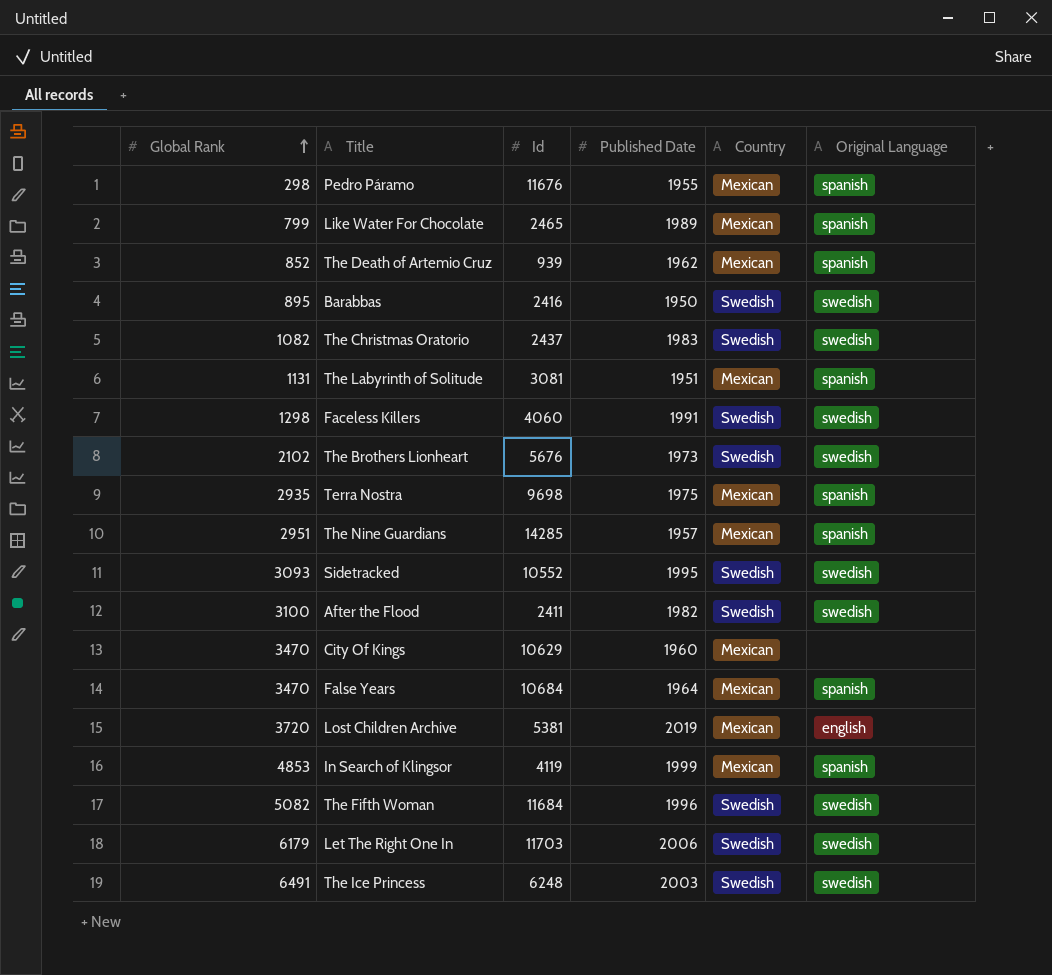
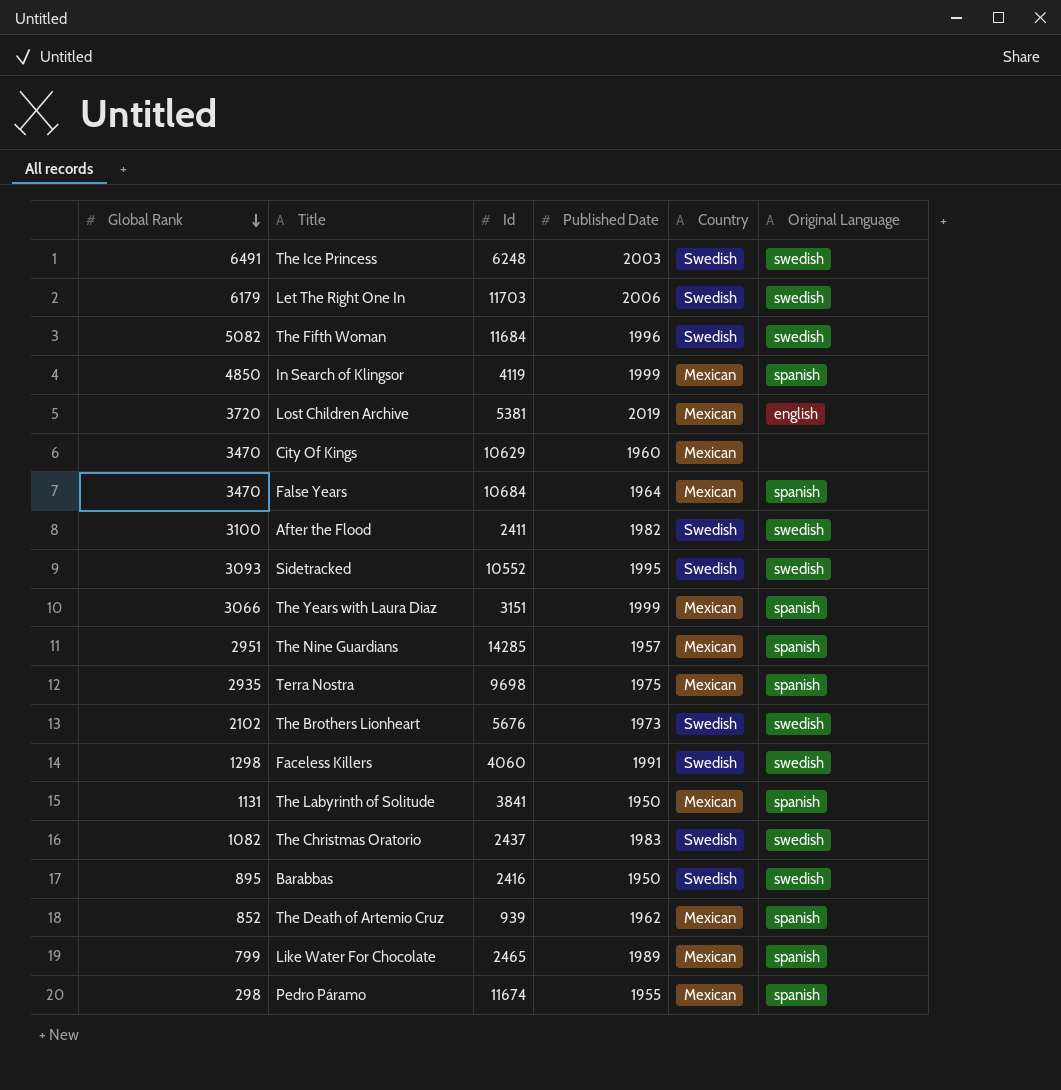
row order: Global Rank ascending -> Global Rank descending
In Search of Klingsor | Global Rank: 4853 -> 4850
row The Years with Laura Diaz: none -> 3066 | 3151 | 1999 | Mexican | spanish
The Labyrinth of Solitude | Id: 3081 -> 3841
The Labyrinth of Solitude | Published Date: 1951 -> 1950
Pedro Páramo | Id: 11676 -> 11674

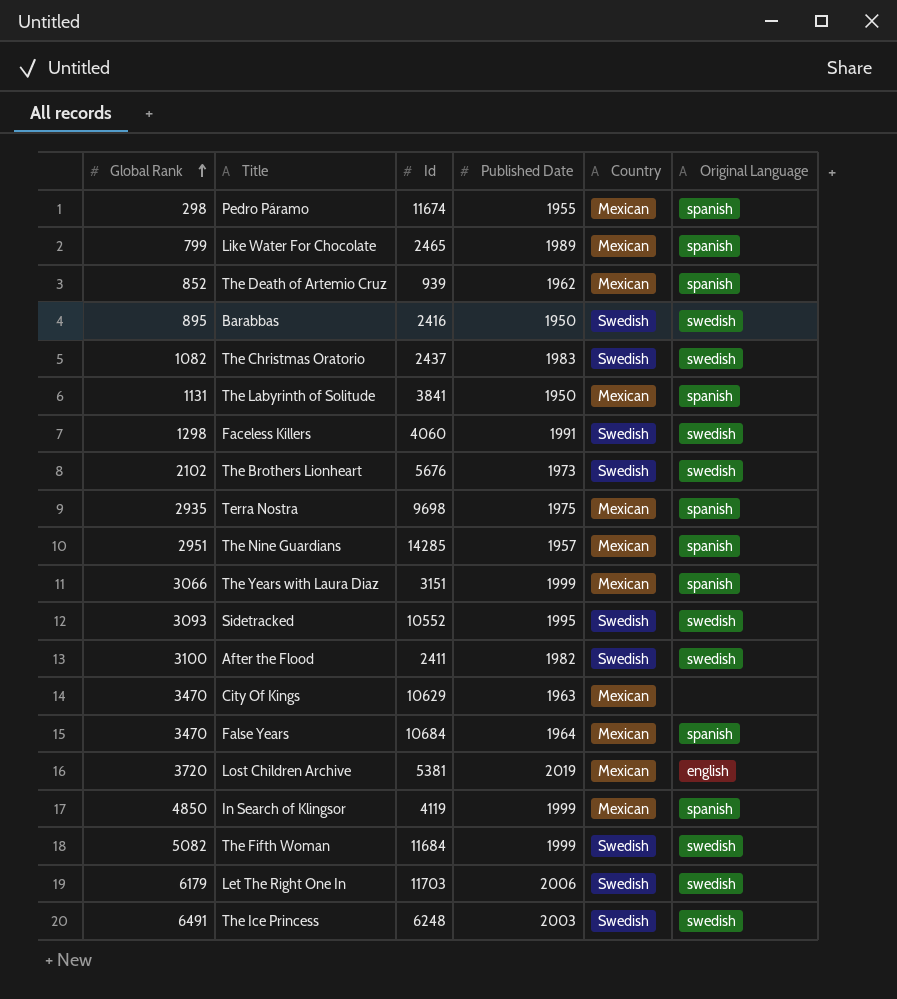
row order: Global Rank descending -> Global Rank ascending
City Of Kings | Published Date: 1960 -> 1963
The Fifth Woman | Published Date: 1996 -> 1999

